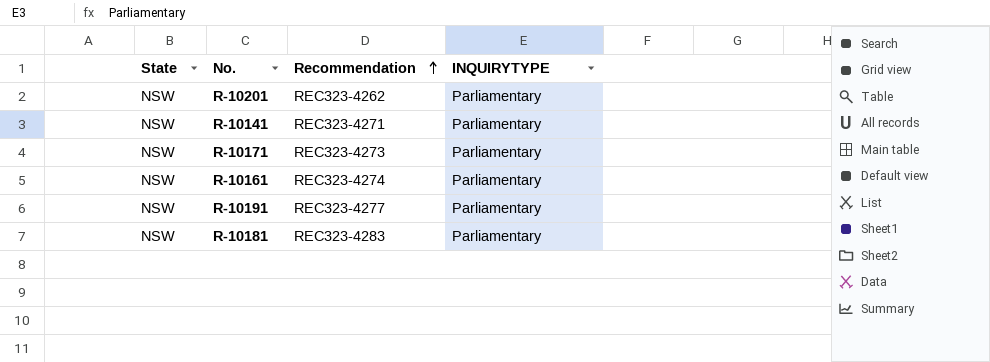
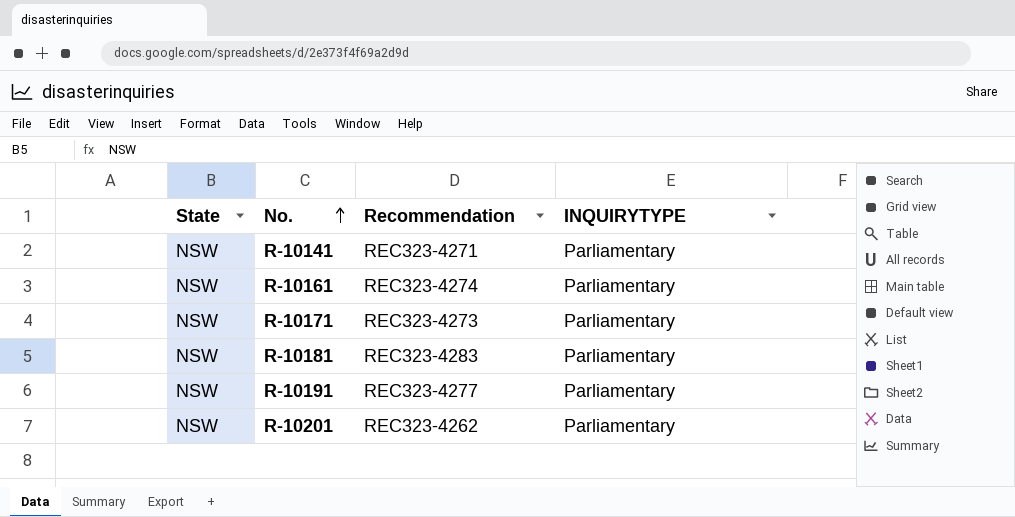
row order: Recommendation ascending -> No. ascending

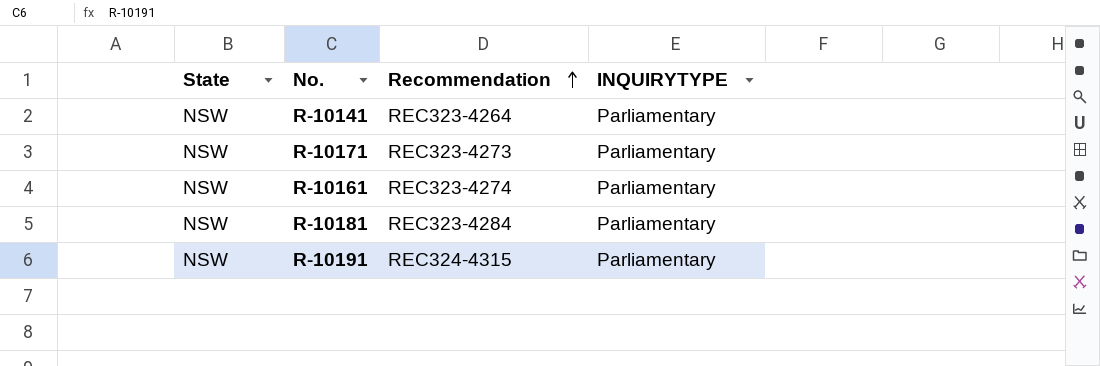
row order: No. ascending -> Recommendation ascending
row R-10201: NSW | REC323-4262 | Parliamentary -> none
R-10141 | Recommendation: REC323-4271 -> REC323-4264
R-10181 | Recommendation: REC323-4283 -> REC323-4284
R-10191 | Recommendation: REC323-4277 -> REC324-4315

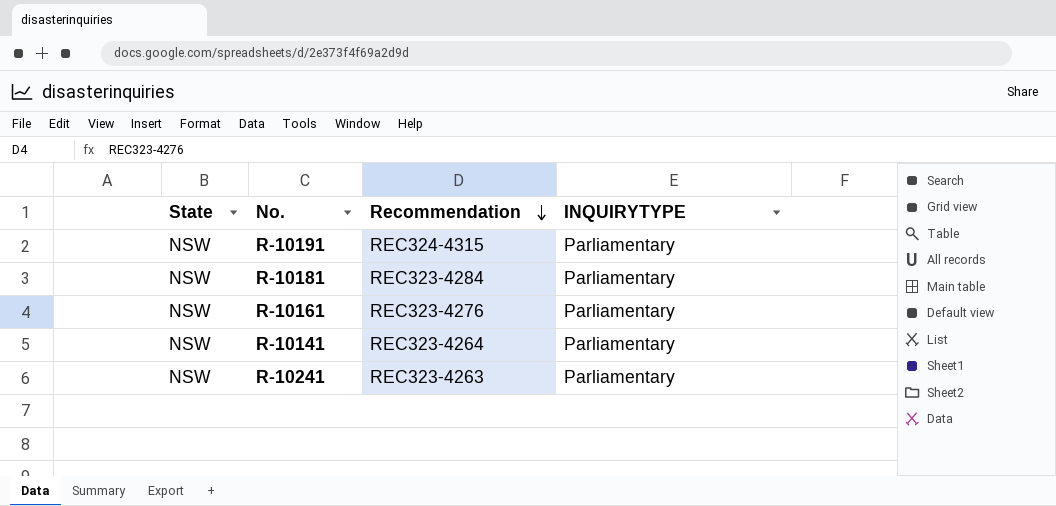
row order: Recommendation ascending -> Recommendation descending
row R-10171: NSW | REC323-4273 | Parliamentary -> none
R-10161 | Recommendation: REC323-4274 -> REC323-4276
row R-10241: none -> NSW | REC323-4263 | Parliamentary

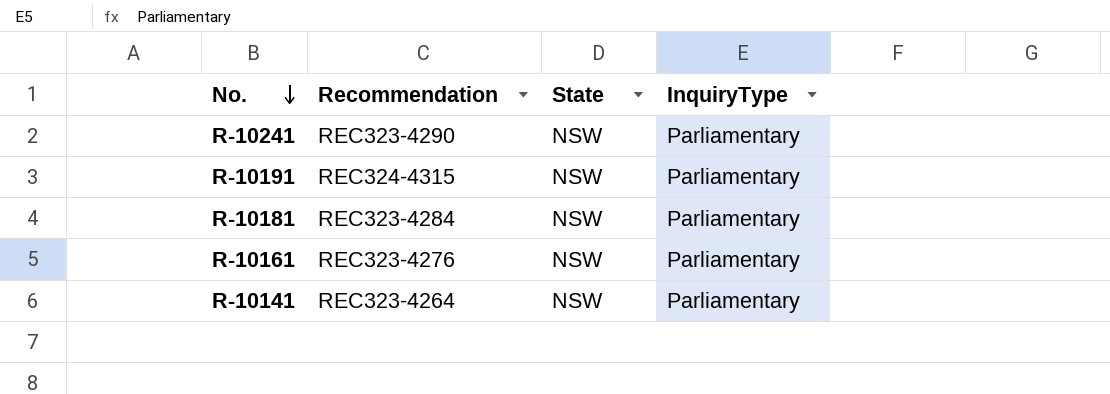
row order: Recommendation descending -> No. descending
column State | position: 1 -> 3
column name: INQUIRYTYPE -> InquiryType
R-10241 | Recommendation: REC323-4263 -> REC323-4290

